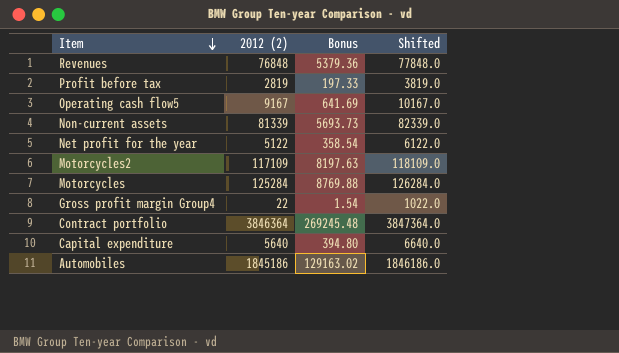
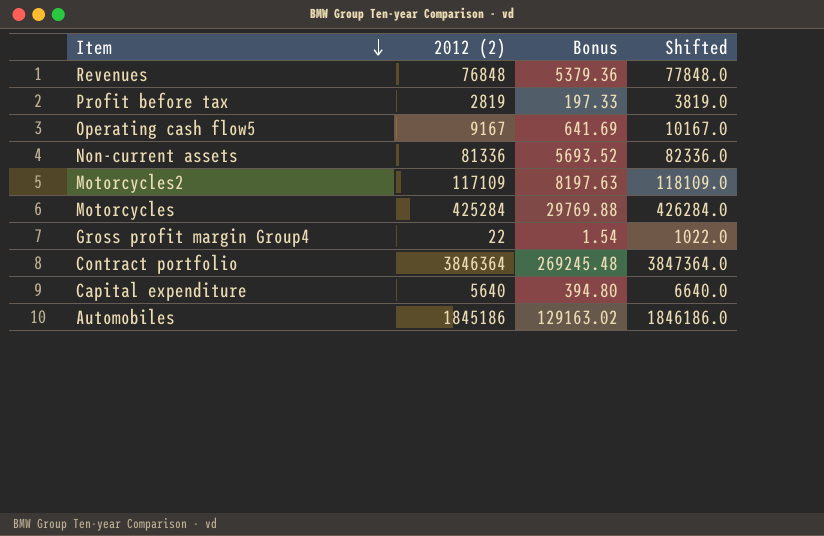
row Net profit for the year: 5122 | 358.54 | 6122.0 -> none
Non-current assets | 2012 (2): 81339 -> 81336
Non-current assets | Bonus: 5693.73 -> 5693.52
Non-current assets | Shifted: 82339.0 -> 82336.0
Motorcycles | 2012 (2): 125284 -> 425284
Motorcycles | Bonus: 8769.88 -> 29769.88
Motorcycles | Shifted: 126284.0 -> 426284.0

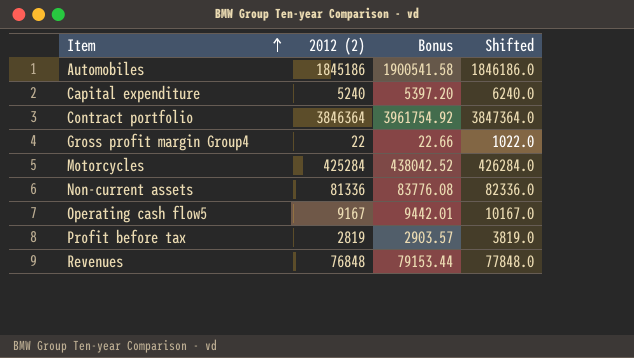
row order: Item descending -> Item ascending
column Bonus | formula: [2012 (2)] * 0.07 -> [2012 (2)] * 1.03
row Motorcycles2: 117109 | 8197.63 | 118109.0 -> none
Capital expenditure | 2012 (2): 5640 -> 5240
Capital expenditure | Shifted: 6640.0 -> 6240.0

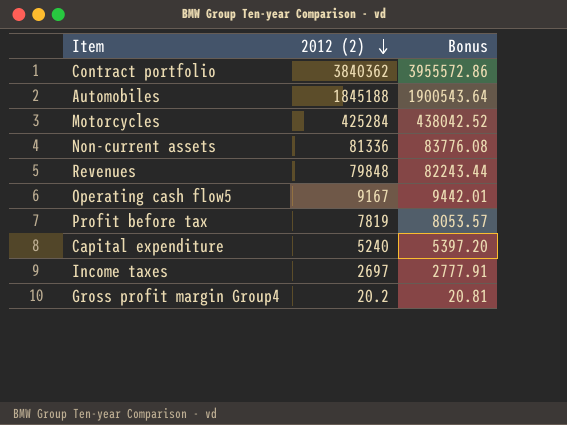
row order: Item ascending -> 2012 (2) descending
column Shifted | formula: [2012 (2)] + 1000 -> none
Contract portfolio | 2012 (2): 3846364 -> 3840362
Contract portfolio | Bonus: 3961754.92 -> 3955572.86
Automobiles | 2012 (2): 1845186 -> 1845188
Automobiles | Bonus: 1900541.58 -> 1900543.64
Revenues | 2012 (2): 76848 -> 79848
Revenues | Bonus: 79153.44 -> 82243.44
Profit before tax | 2012 (2): 2819 -> 7819
Profit before tax | Bonus: 2903.57 -> 8053.57
row Income taxes: none -> 2697 | 2777.91
Gross profit margin Group4 | 2012 (2): 22 -> 20.2
Gross profit margin Group4 | Bonus: 22.66 -> 20.81

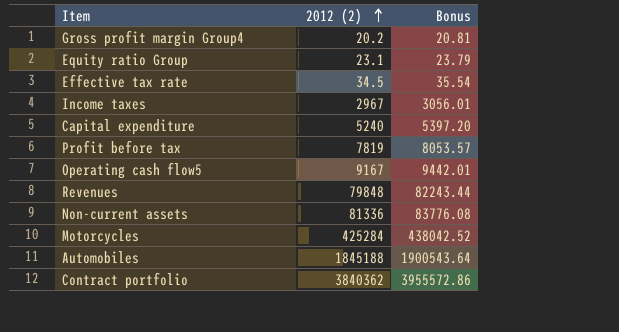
row order: 2012 (2) descending -> 2012 (2) ascending
row Equity ratio Group: none -> 23.1 | 23.79
row Effective tax rate: none -> 34.5 | 35.54
Income taxes | 2012 (2): 2697 -> 2967
Income taxes | Bonus: 2777.91 -> 3056.01

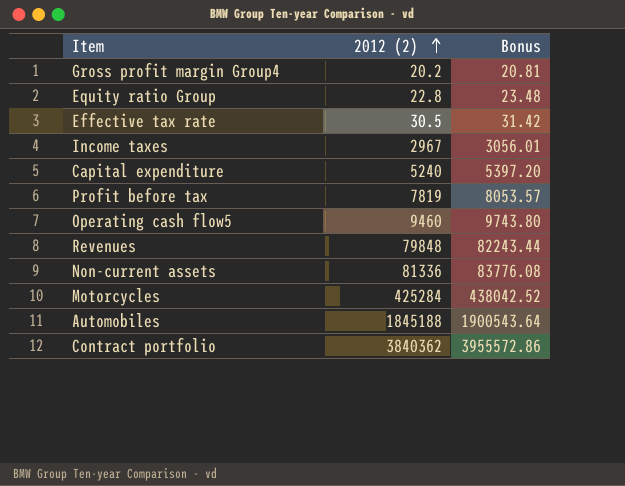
Equity ratio Group | 2012 (2): 23.1 -> 22.8
Equity ratio Group | Bonus: 23.79 -> 23.48
Effective tax rate | 2012 (2): 34.5 -> 30.5
Effective tax rate | Bonus: 35.54 -> 31.42
Operating cash flow5 | 2012 (2): 9167 -> 9460
Operating cash flow5 | Bonus: 9442.01 -> 9743.80

